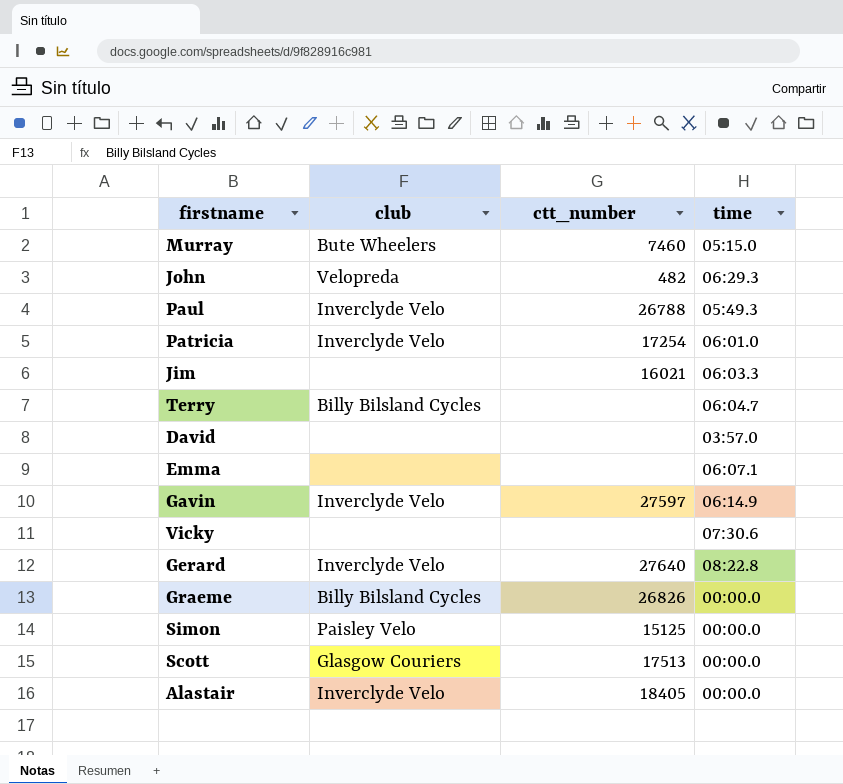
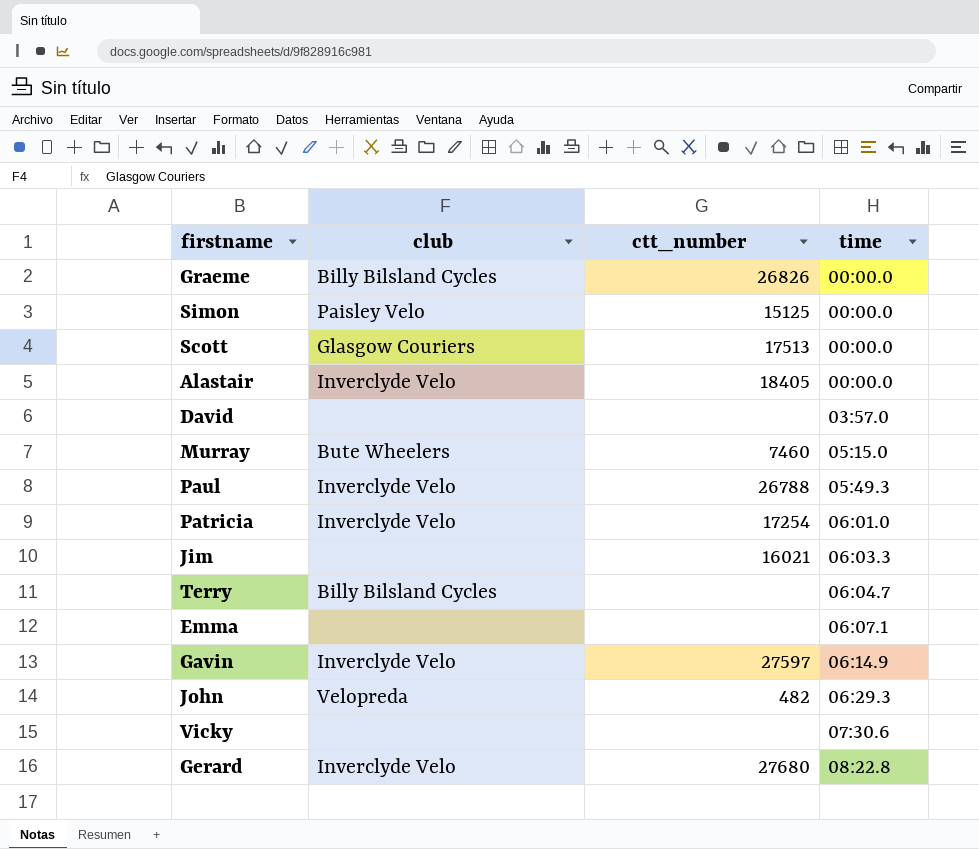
row order: none -> time ascending
Gerard | ctt_number: 27640 -> 27680

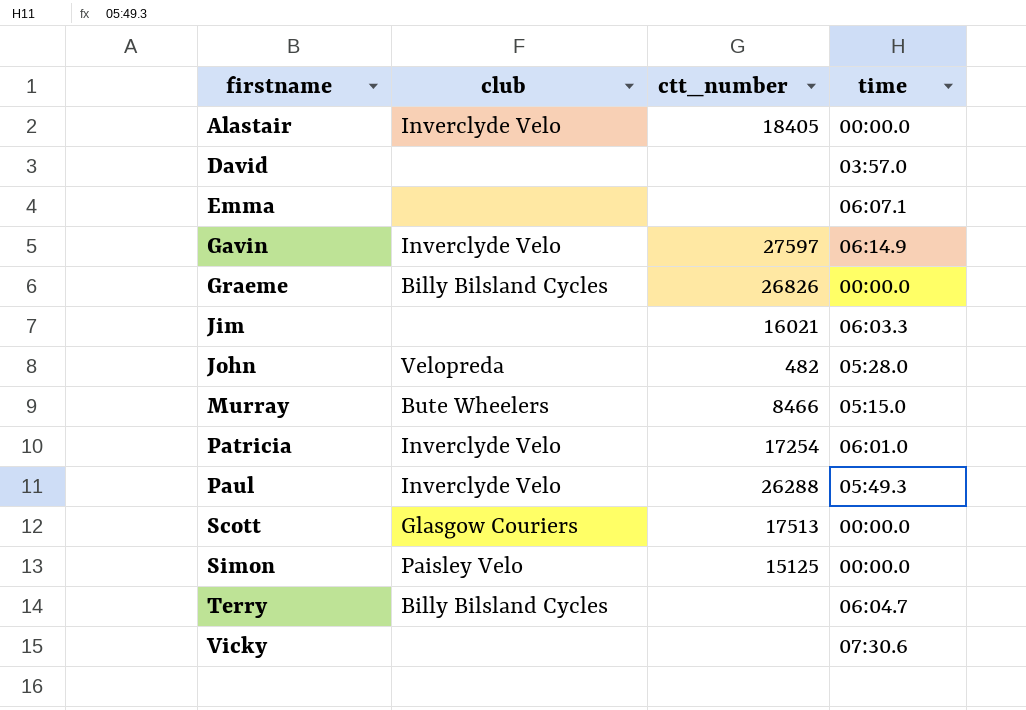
row order: time ascending -> firstname ascending
row Gerard: Inverclyde Velo | 27680 | 08:22.8 -> none
John | time: 06:29.3 -> 05:28.0
Murray | ctt_number: 7460 -> 8466
Paul | ctt_number: 26788 -> 26288

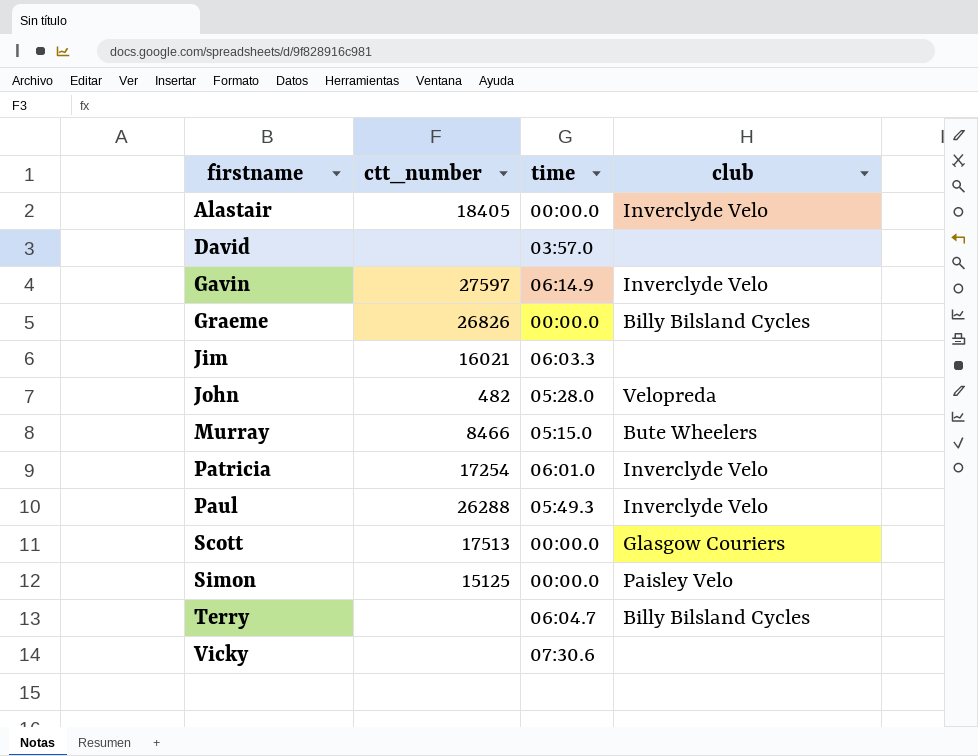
column club | position: 2 -> 4
row Emma: none | none | 06:07.1 -> none

